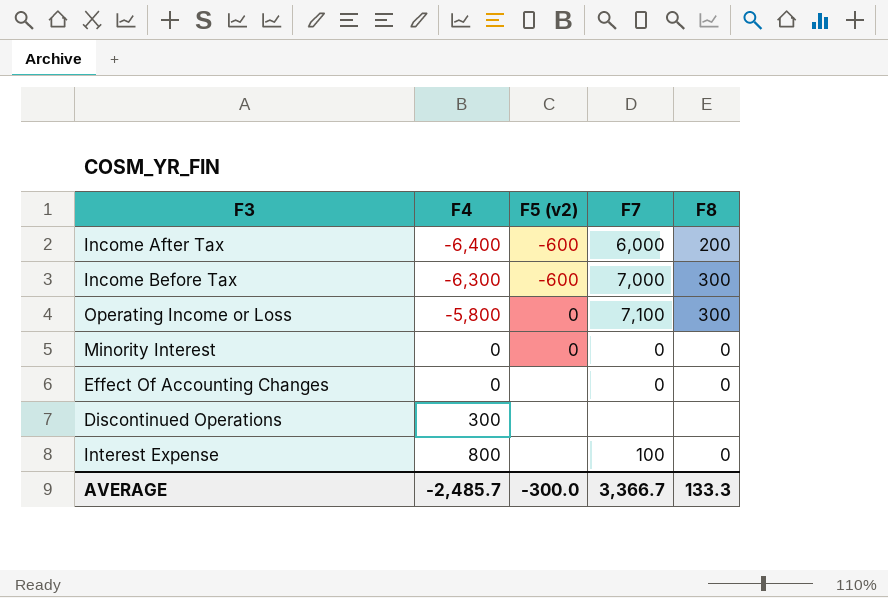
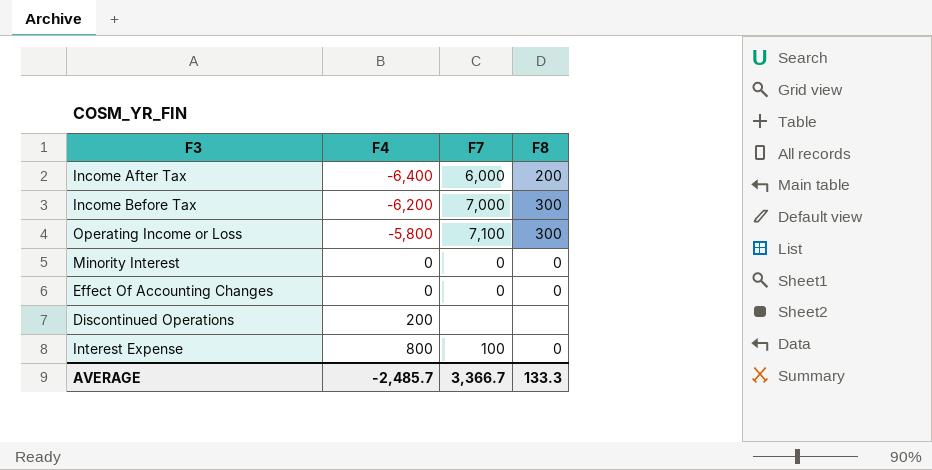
column F5 (v2) | position: 3 -> none
Income Before Tax | F4: -6,300 -> -6,200
Discontinued Operations | F4: 300 -> 200

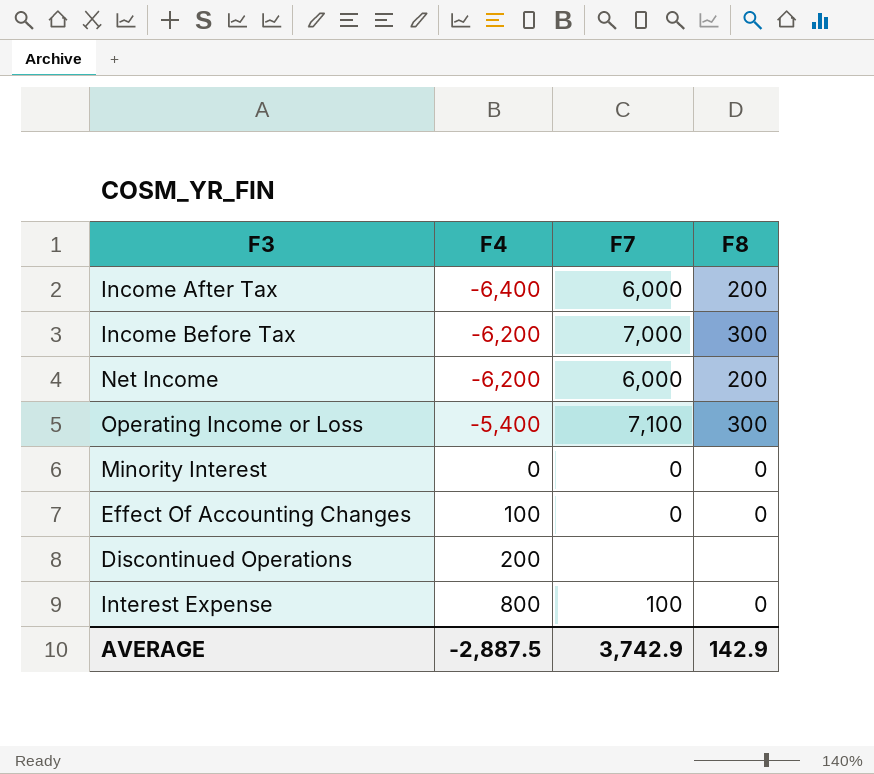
row Net Income: none -> -6,200 | 6,000 | 200
Operating Income or Loss | F4: -5,800 -> -5,400
Effect Of Accounting Changes | F4: 0 -> 100
AVERAGE | F4: -2,485.7 -> -2,887.5
AVERAGE | F7: 3,366.7 -> 3,742.9
AVERAGE | F8: 133.3 -> 142.9

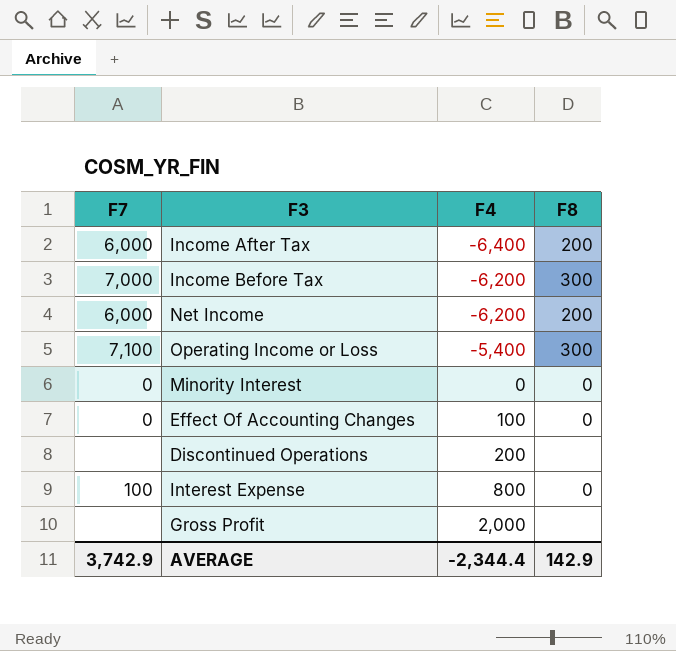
column F7 | position: 3 -> 1
row Gross Profit: none -> none | 2,000 | none
AVERAGE | F4: -2,887.5 -> -2,344.4

